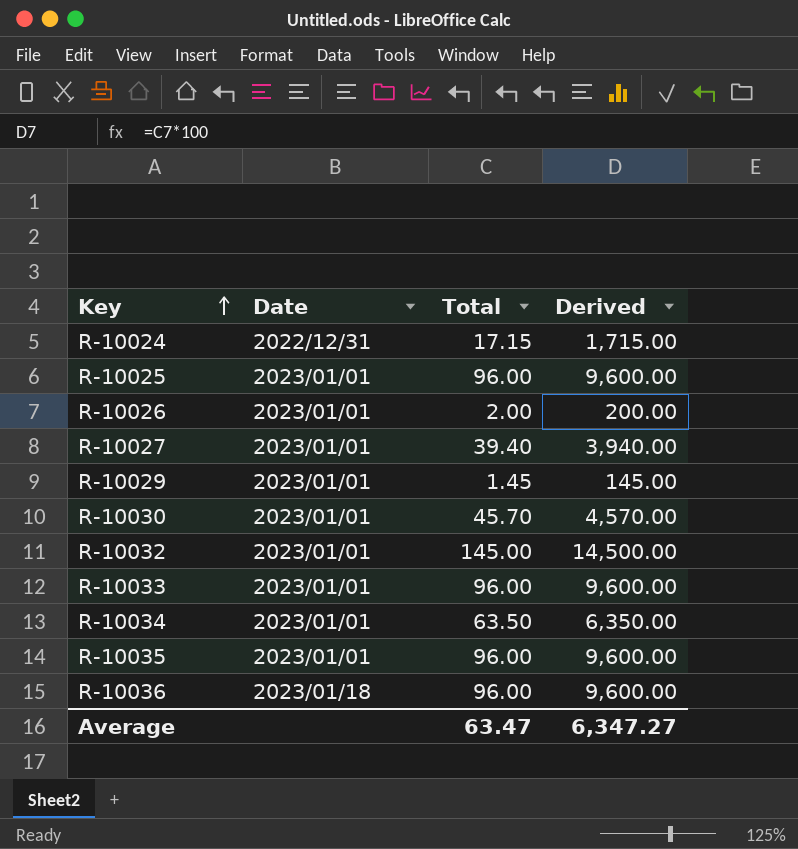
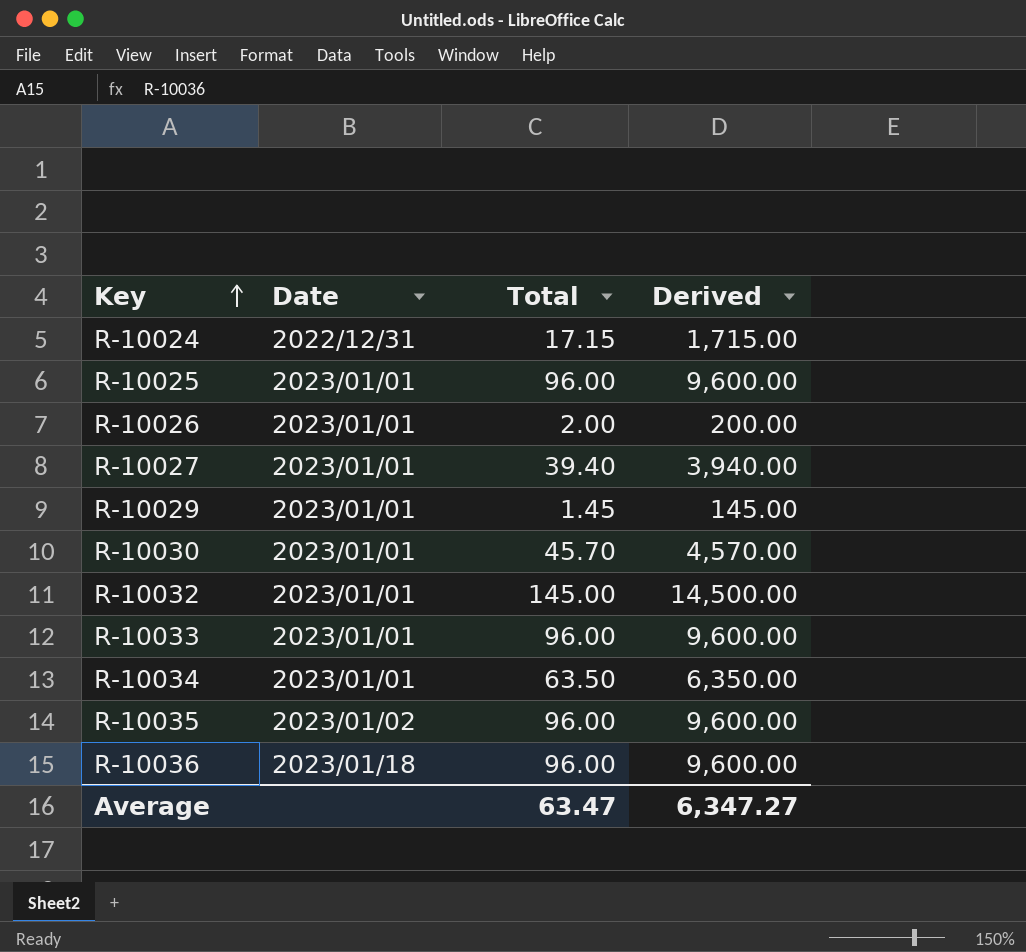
R-10035 | Date: 2023/01/01 -> 2023/01/02

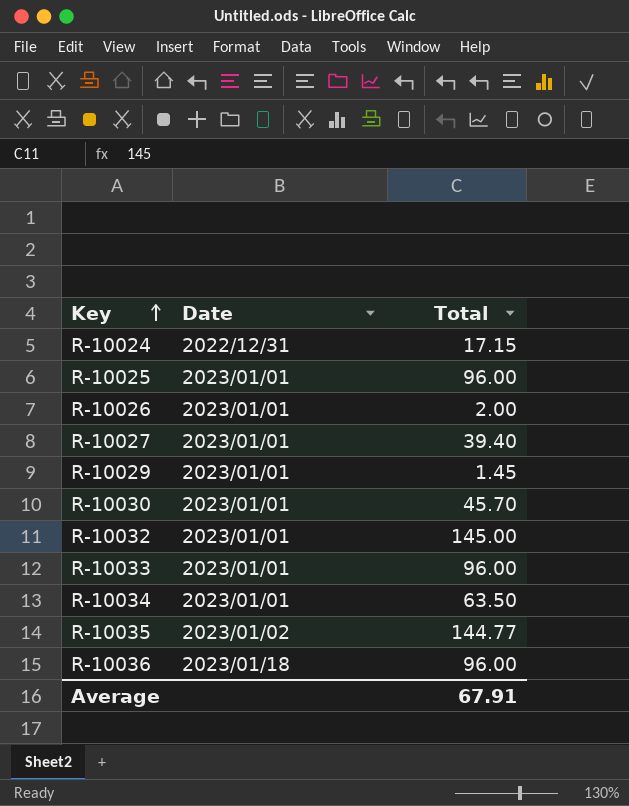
column Derived | formula: [Total] * 100 -> none
R-10035 | Total: 96.00 -> 144.77
Average | Total: 63.47 -> 67.91

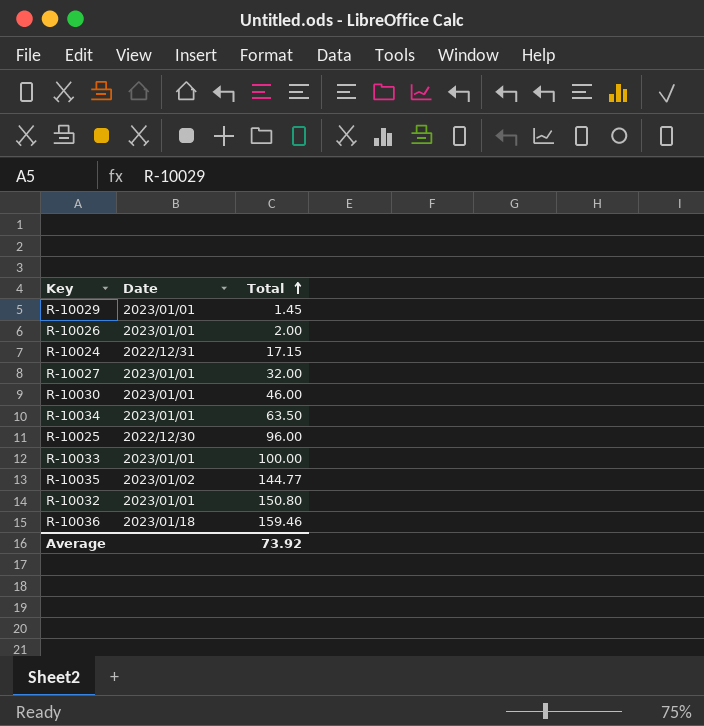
row order: Key ascending -> Total ascending
R-10027 | Total: 39.40 -> 32.00
R-10030 | Total: 45.70 -> 46.00
R-10025 | Date: 2023/01/01 -> 2022/12/30
R-10033 | Total: 96.00 -> 100.00
R-10032 | Total: 145.00 -> 150.80
R-10036 | Total: 96.00 -> 159.46
Average | Total: 67.91 -> 73.92

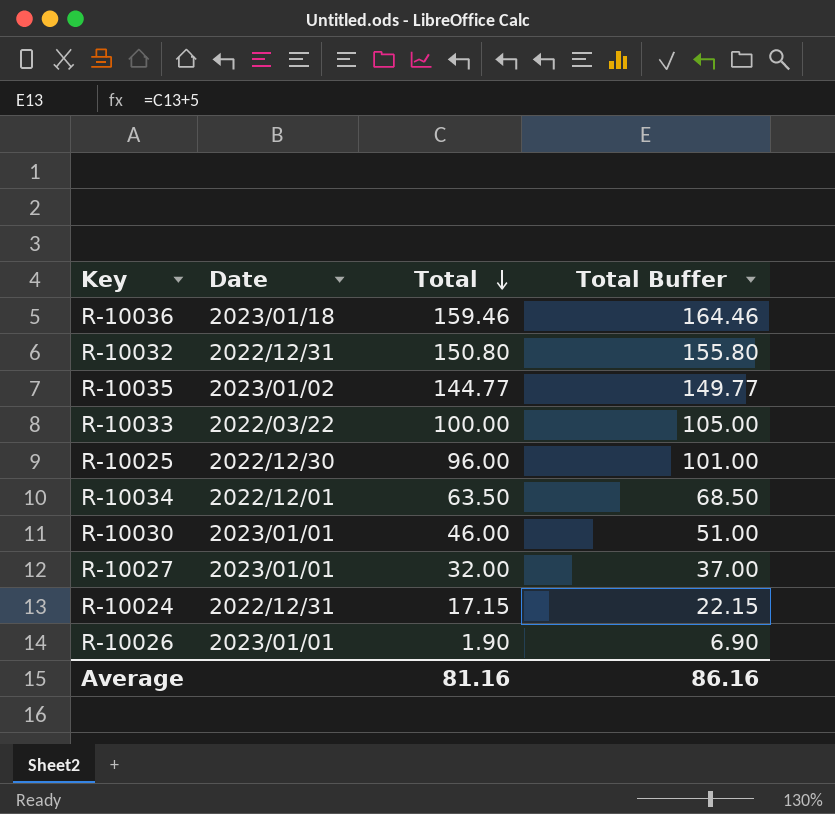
row order: Total ascending -> Total descending
column Total Buffer | formula: none -> [Total] + 5
row R-10029: 2023/01/01 | 1.45 -> none
R-10032 | Date: 2023/01/01 -> 2022/12/31
R-10033 | Date: 2023/01/01 -> 2022/03/22
R-10034 | Date: 2023/01/01 -> 2022/12/01
R-10026 | Total: 2.00 -> 1.90
Average | Total: 73.92 -> 81.16

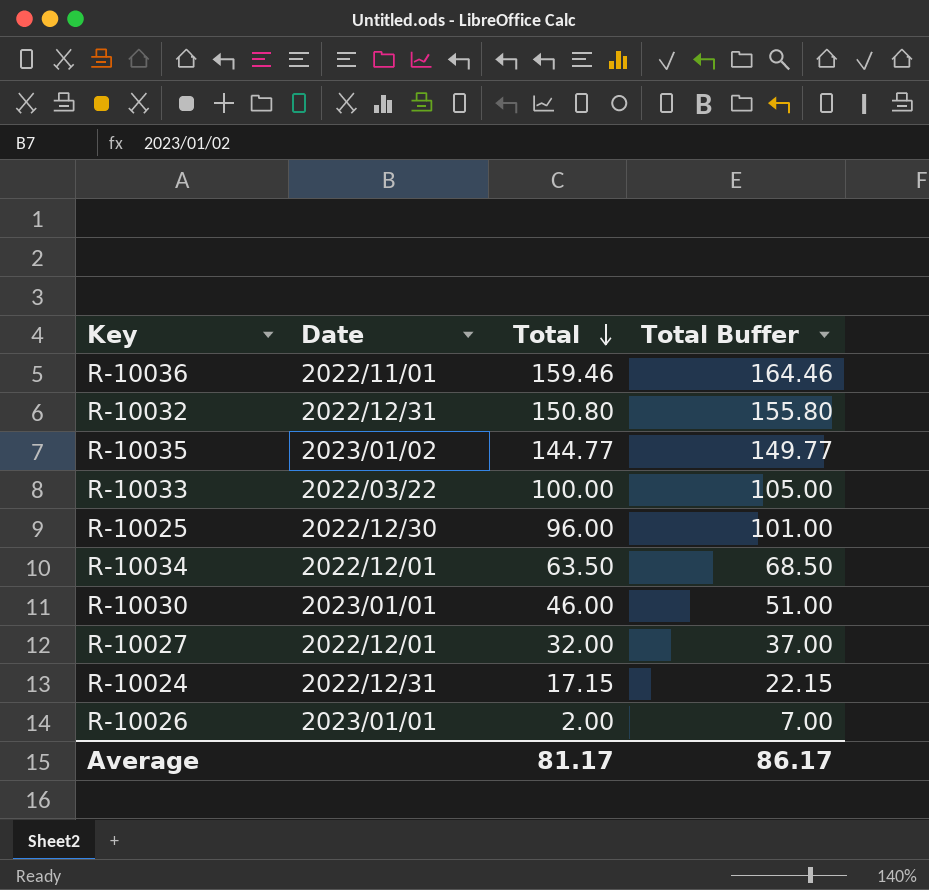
R-10036 | Date: 2023/01/18 -> 2022/11/01
R-10027 | Date: 2023/01/01 -> 2022/12/01
R-10026 | Total: 1.90 -> 2.00
R-10026 | Total Buffer: 6.90 -> 7.00
Average | Total: 81.16 -> 81.17
Average | Total Buffer: 86.16 -> 86.17

